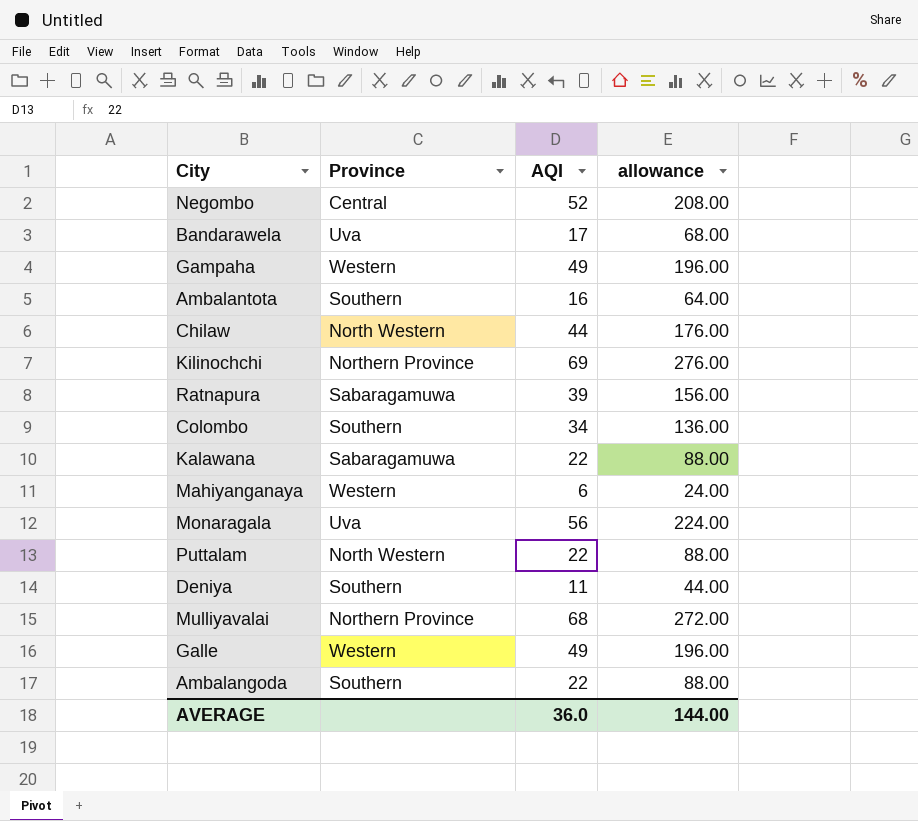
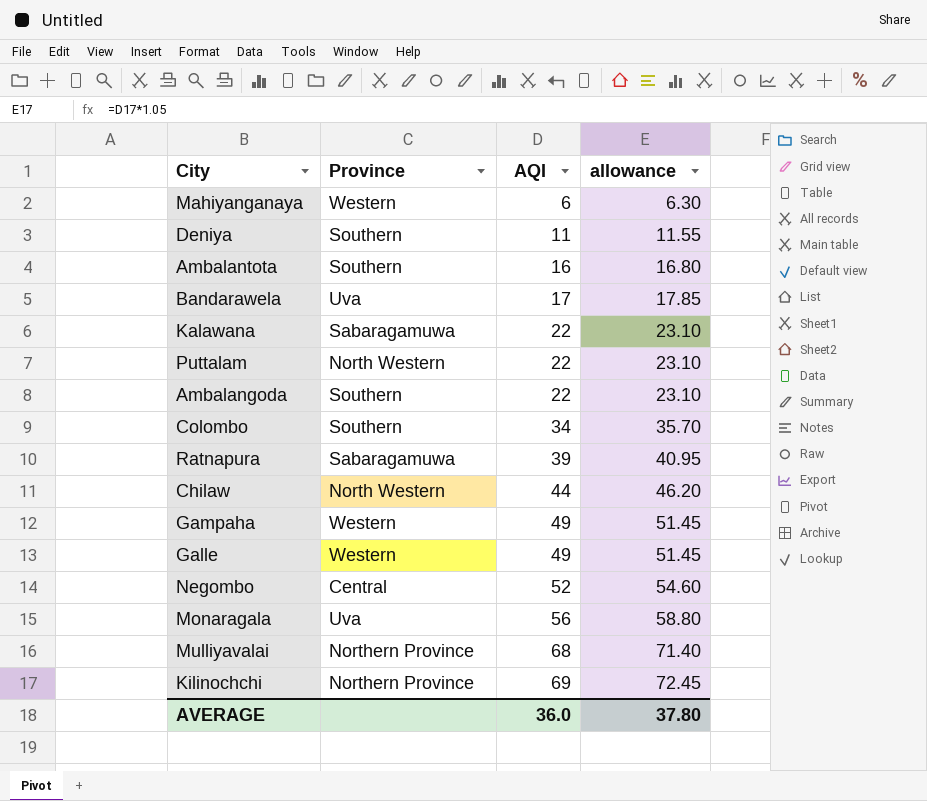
row order: none -> AQI ascending
column allowance | formula: [AQI] * 4 -> [AQI] * 1.05
AVERAGE | allowance: 144.00 -> 37.80

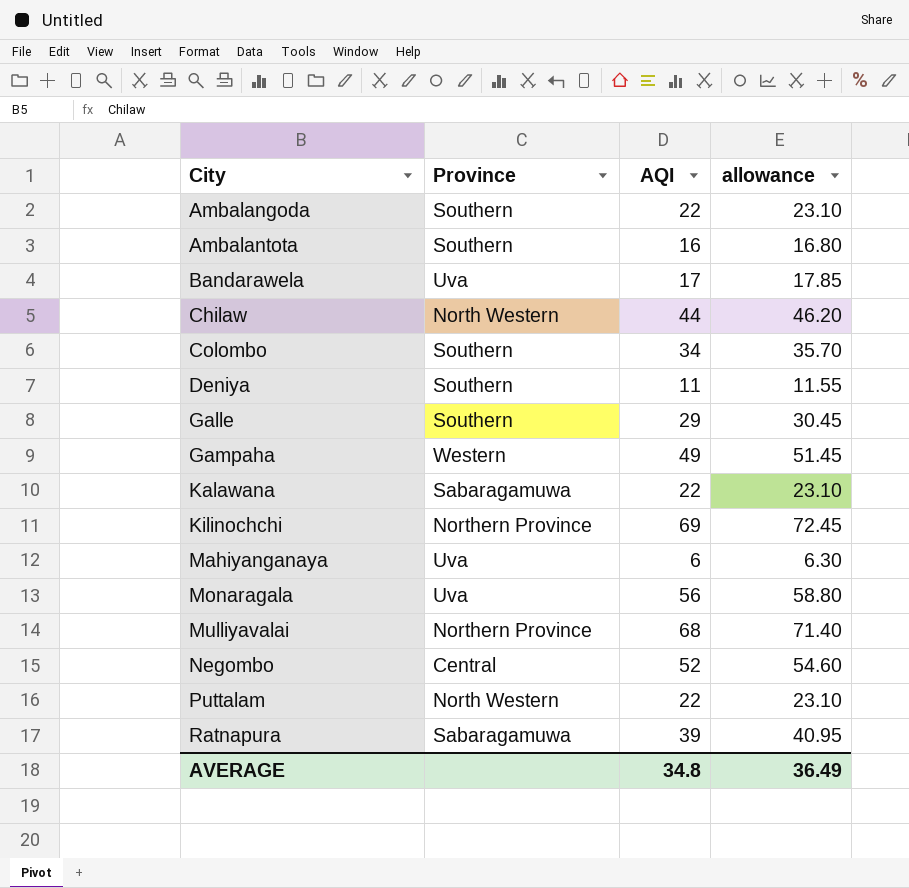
row order: AQI ascending -> City ascending
Galle | Province: Western -> Southern
Galle | AQI: 49 -> 29
Galle | allowance: 51.45 -> 30.45
Mahiyanganaya | Province: Western -> Uva
AVERAGE | AQI: 36.0 -> 34.8
AVERAGE | allowance: 37.80 -> 36.49

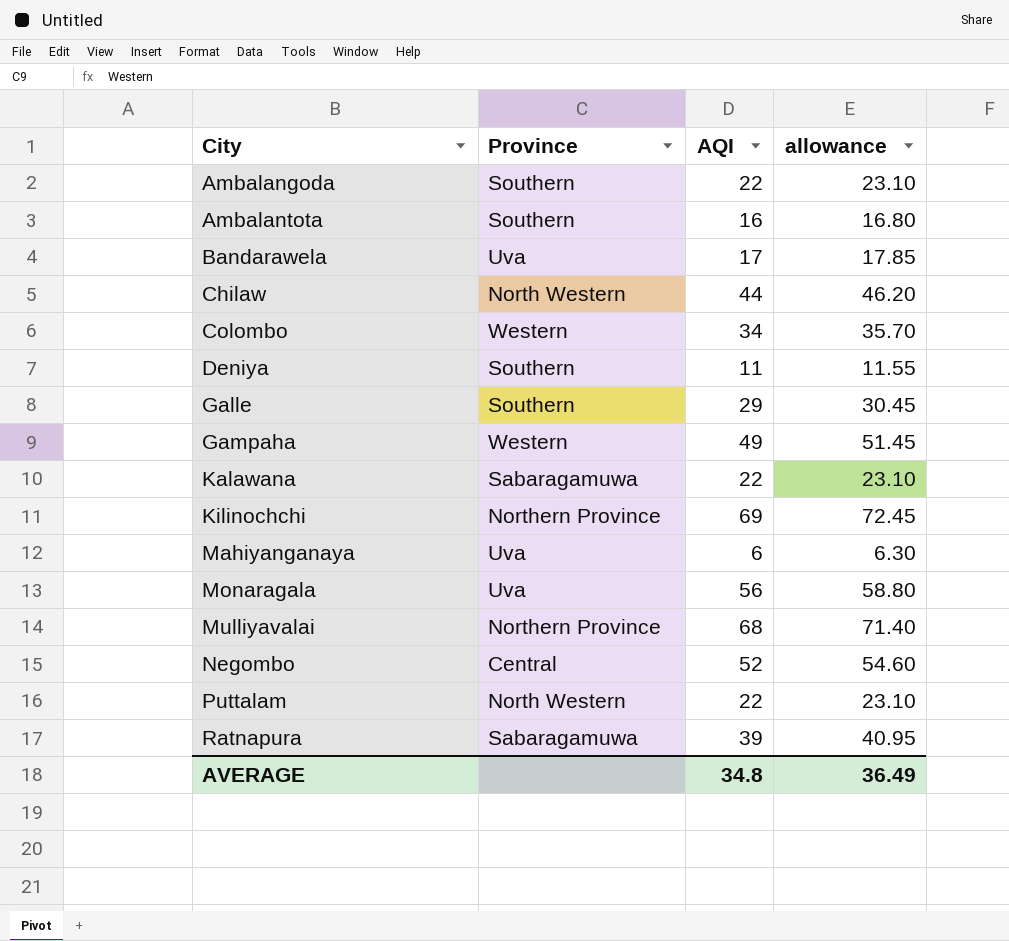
Colombo | Province: Southern -> Western

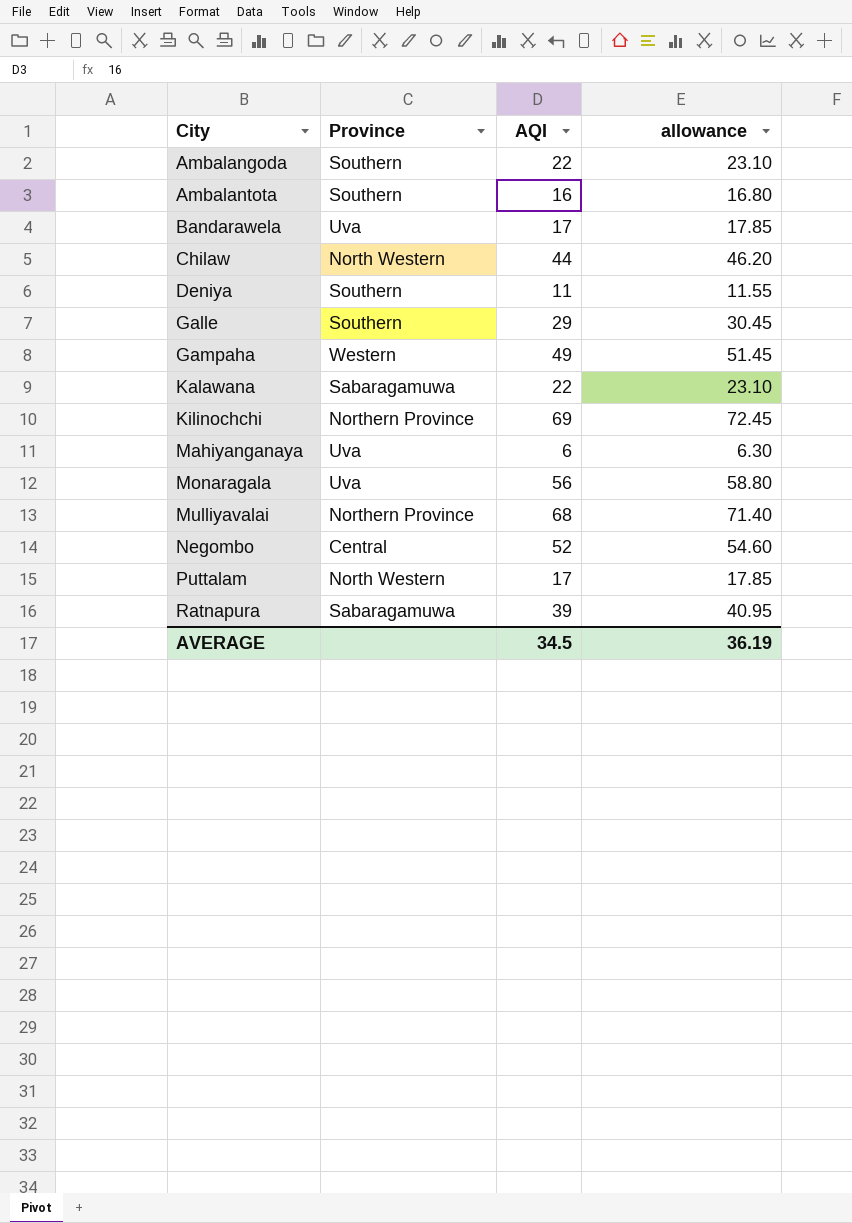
row Colombo: Western | 34 | 35.70 -> none
Puttalam | AQI: 22 -> 17
Puttalam | allowance: 23.10 -> 17.85
AVERAGE | AQI: 34.8 -> 34.5
AVERAGE | allowance: 36.49 -> 36.19

